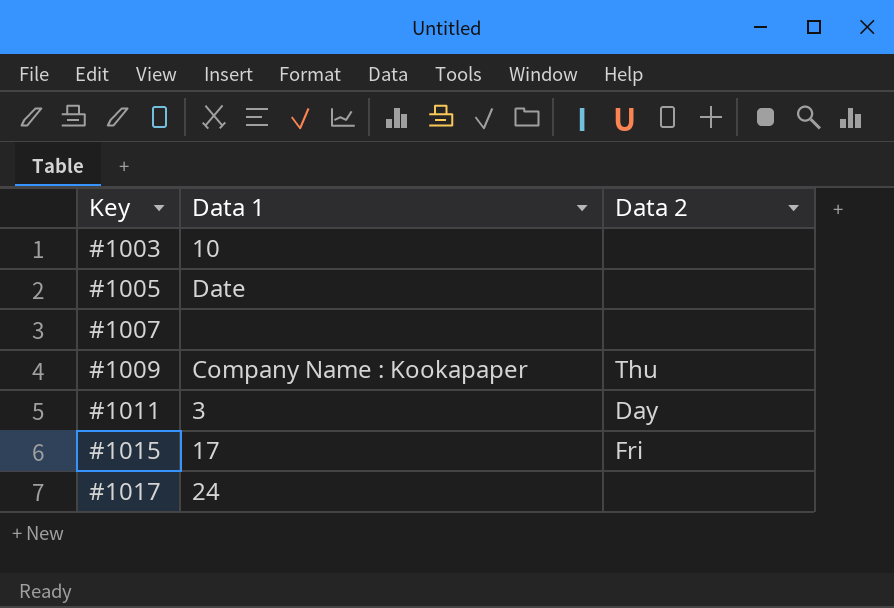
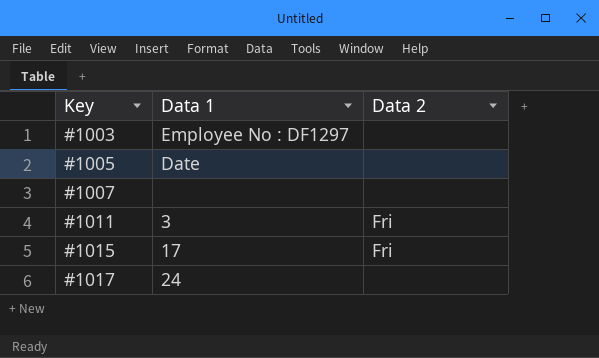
row #1009: Company Name : Kookapaper | Thu -> none
#1003 | Data 1: 10 -> Employee No : DF1297
#1011 | Data 2: Day -> Fri

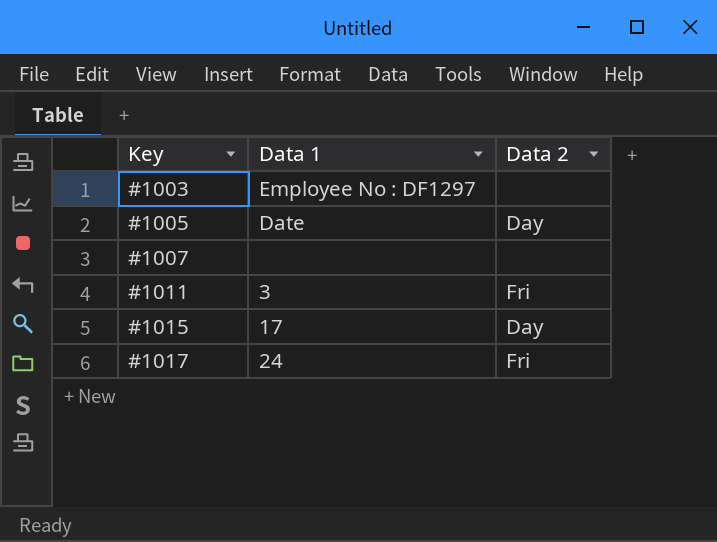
#1005 | Data 2: none -> Day
#1015 | Data 2: Fri -> Day
#1017 | Data 2: none -> Fri

